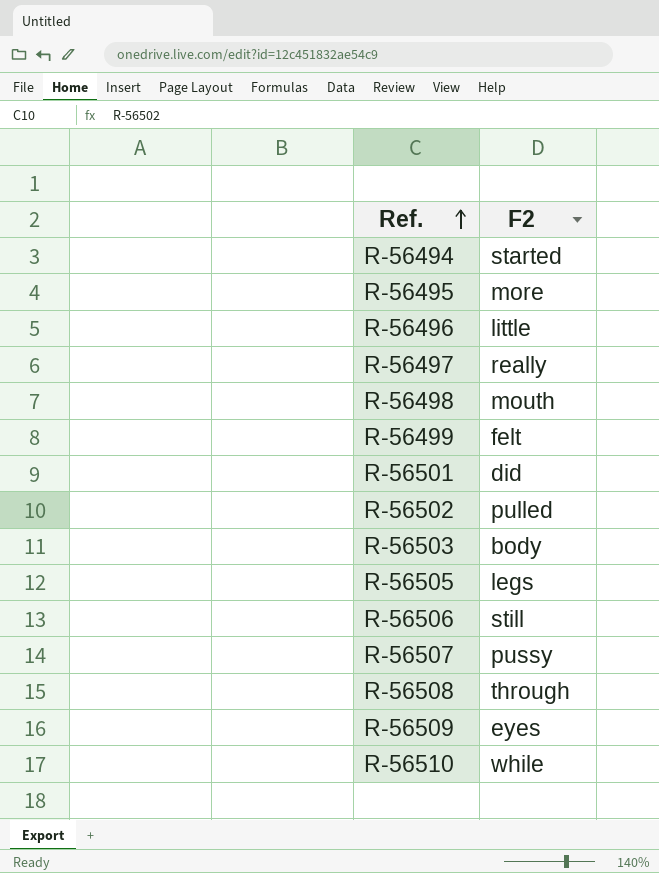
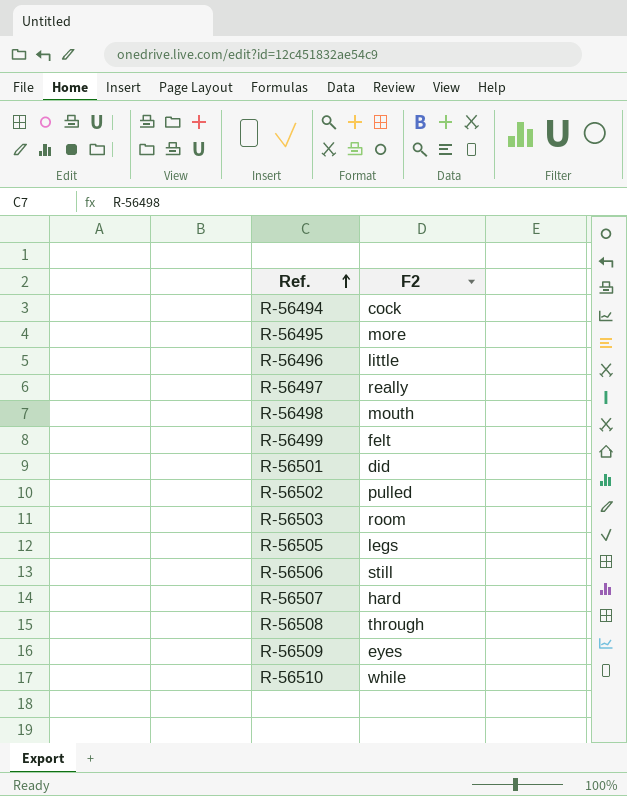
R-56494 | F2: started -> cock
R-56503 | F2: body -> room
R-56507 | F2: pussy -> hard

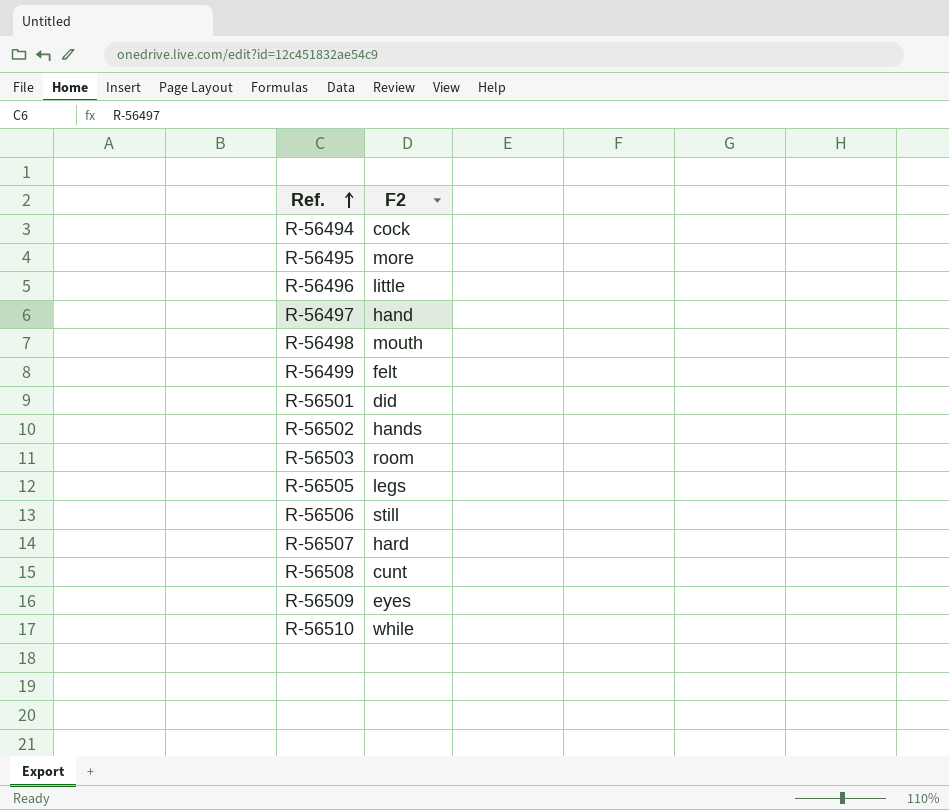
R-56497 | F2: really -> hand
R-56502 | F2: pulled -> hands
R-56508 | F2: through -> cunt

